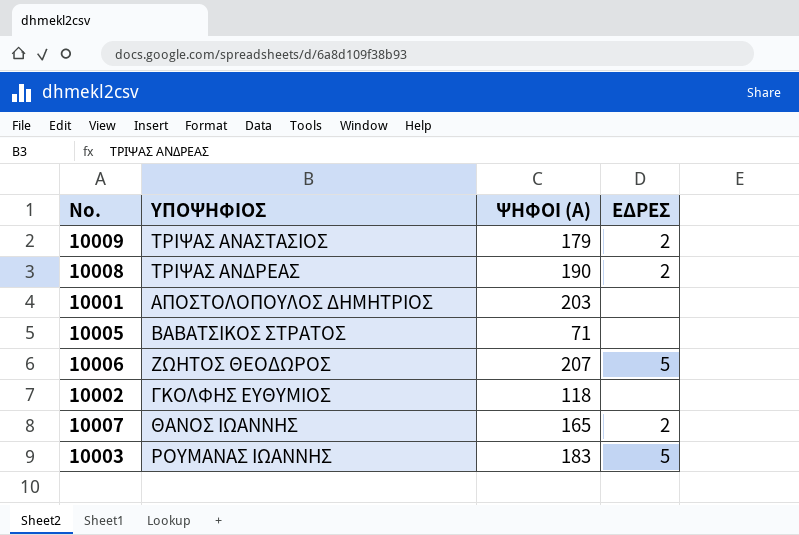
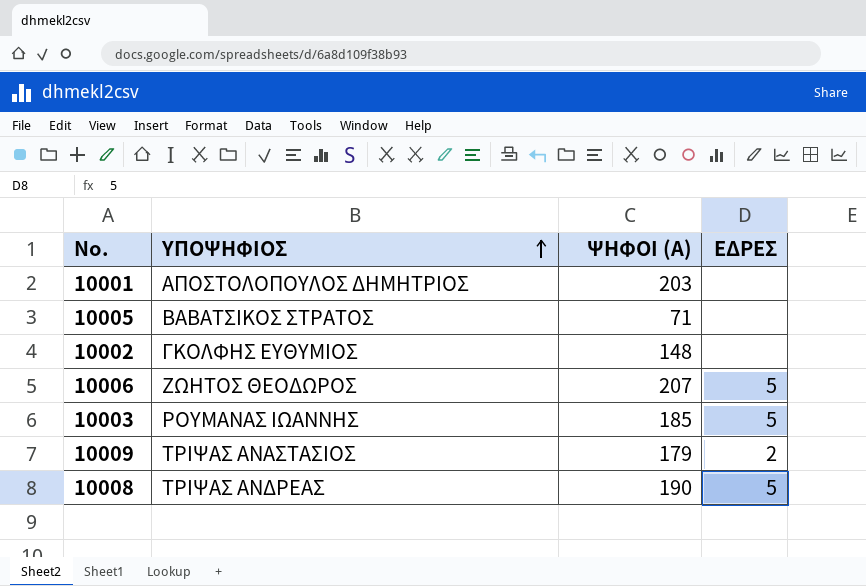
row order: none -> ΥΠΟΨΗΦΙΟΣ ascending
row 10007: ΘΑΝΟΣ ΙΩΑΝΝΗΣ | 165 | 2 -> none
10002 | ΨΗΦΟΙ (Α): 118 -> 148
10003 | ΨΗΦΟΙ (Α): 183 -> 185
10008 | ΕΔΡΕΣ: 2 -> 5

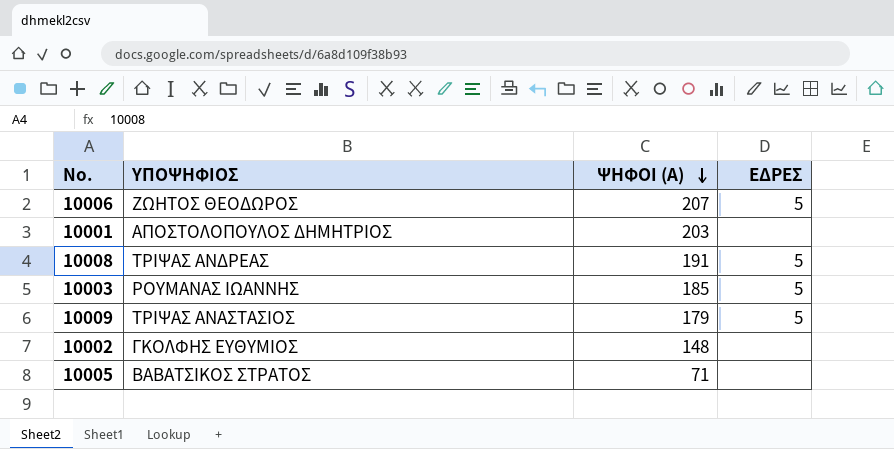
row order: ΥΠΟΨΗΦΙΟΣ ascending -> ΨΗΦΟΙ (Α) descending
10008 | ΨΗΦΟΙ (Α): 190 -> 191
10009 | ΕΔΡΕΣ: 2 -> 5

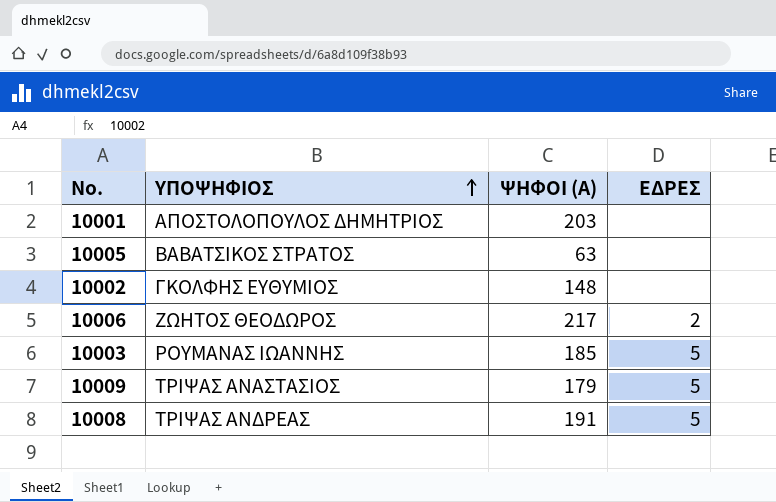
row order: ΨΗΦΟΙ (Α) descending -> ΥΠΟΨΗΦΙΟΣ ascending
10005 | ΨΗΦΟΙ (Α): 71 -> 63
10006 | ΨΗΦΟΙ (Α): 207 -> 217
10006 | ΕΔΡΕΣ: 5 -> 2

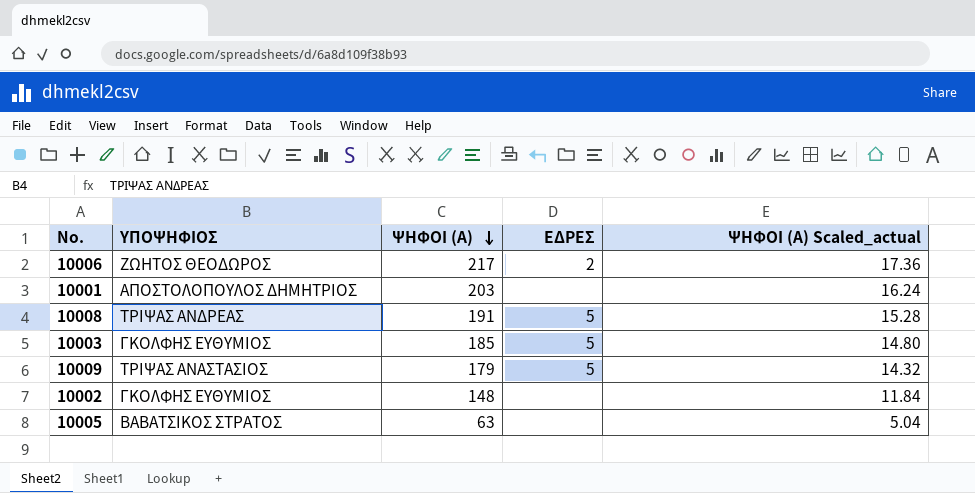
row order: ΥΠΟΨΗΦΙΟΣ ascending -> ΨΗΦΟΙ (Α) descending
column ΨΗΦΟΙ (Α) Scaled_actual | formula: none -> [ΨΗΦΟΙ (Α)] * 0.08
10003 | ΥΠΟΨΗΦΙΟΣ: ΡΟΥΜΑΝΑΣ ΙΩΑΝΝΗΣ -> ΓΚΟΛΦΗΣ ΕΥΘΥΜΙΟΣ

